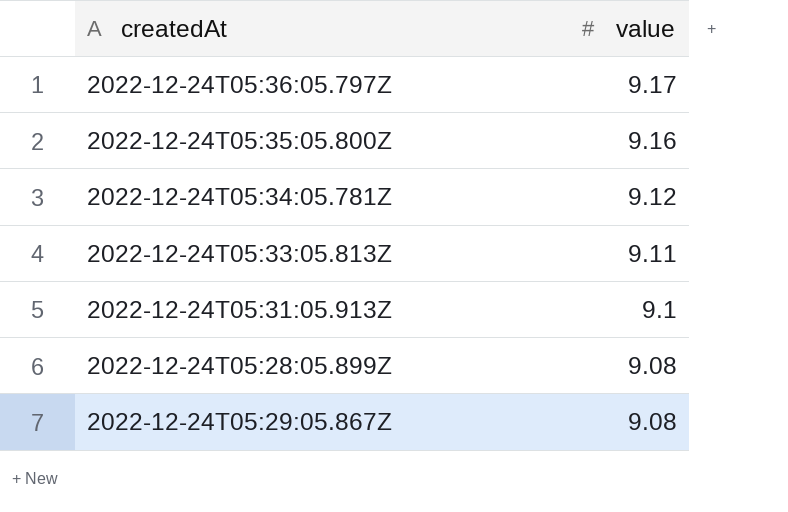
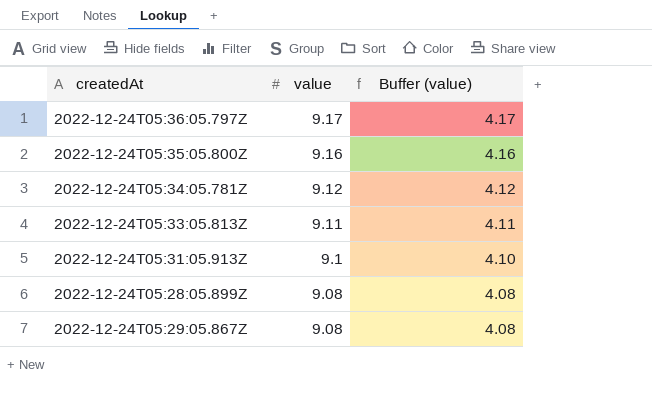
column Buffer (value) | formula: none -> [value] - 5

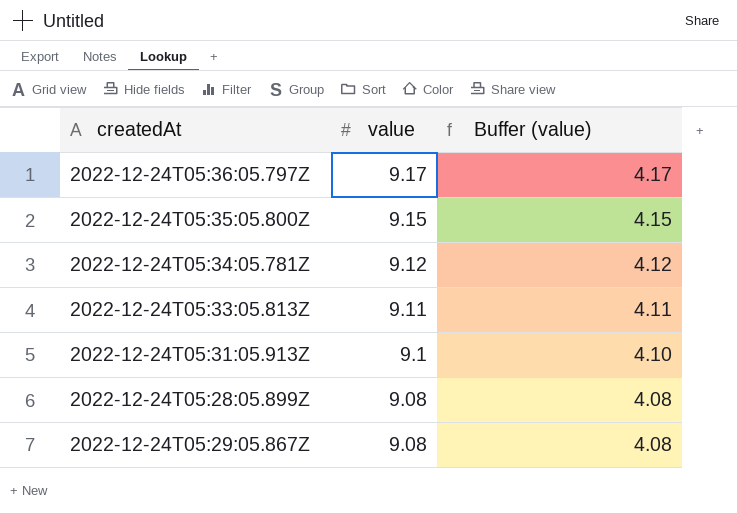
2022-12-24T05:35:05.800Z | value: 9.16 -> 9.15
2022-12-24T05:35:05.800Z | Buffer (value): 4.16 -> 4.15

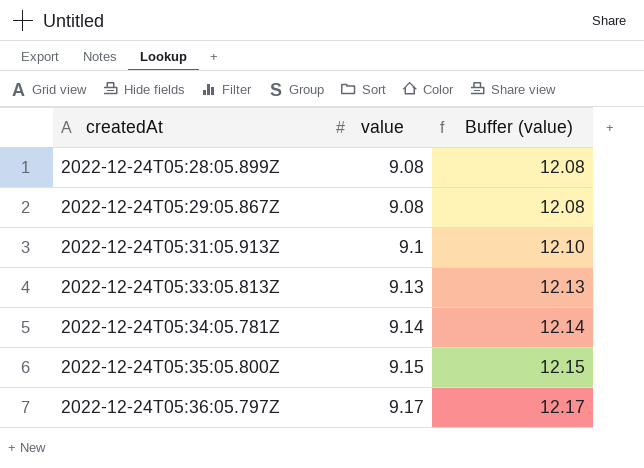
row order: value descending -> createdAt ascending
column Buffer (value) | formula: [value] - 5 -> [value] + 3
2022-12-24T05:33:05.813Z | value: 9.11 -> 9.13
2022-12-24T05:34:05.781Z | value: 9.12 -> 9.14

